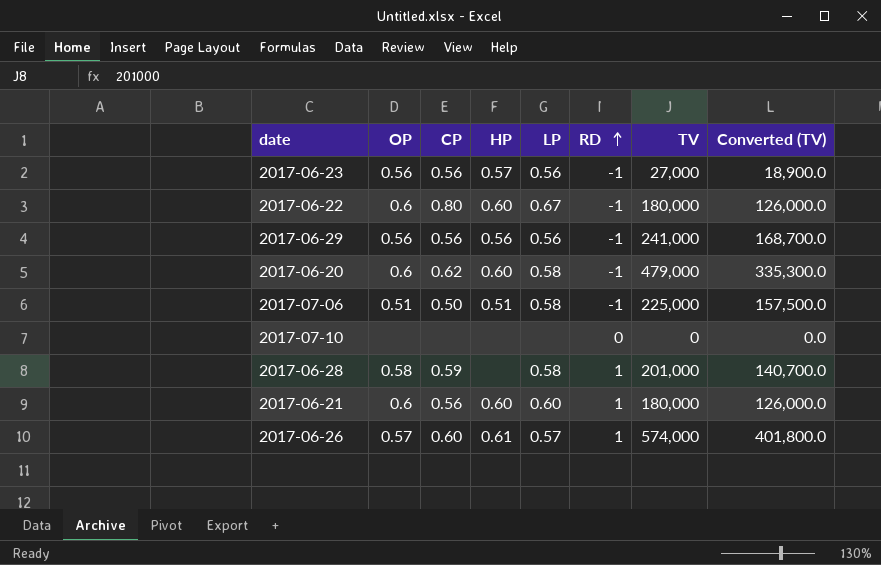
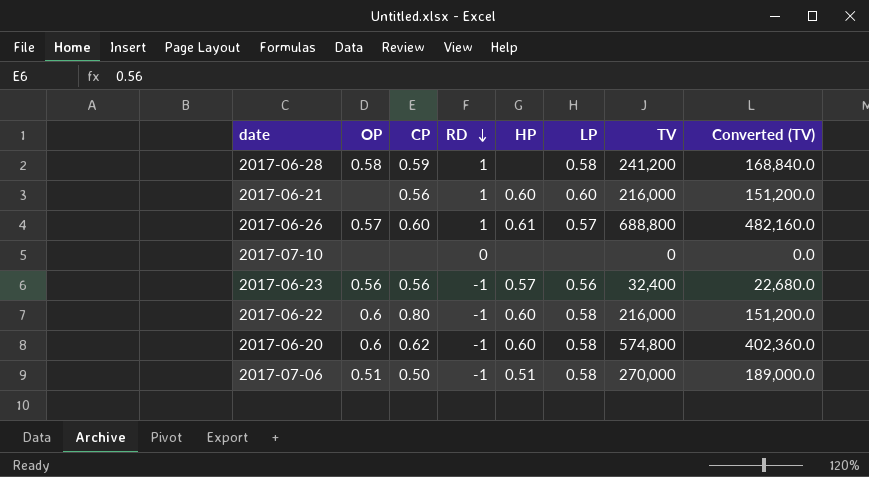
row order: RD ascending -> RD descending
column RD | position: 6 -> 4
row 2017-06-29: 0.56 | 0.56 | 0.56 | 0.56 | -1 | 241,000 | 168,700.0 -> none
2017-06-28 | TV: 201,000 -> 241,200
2017-06-28 | Converted (TV): 140,700.0 -> 168,840.0
2017-06-21 | OP: 0.6 -> none
2017-06-21 | TV: 180,000 -> 216,000
2017-06-21 | Converted (TV): 126,000.0 -> 151,200.0
2017-06-26 | TV: 574,000 -> 688,800
2017-06-26 | Converted (TV): 401,800.0 -> 482,160.0
2017-06-23 | TV: 27,000 -> 32,400
2017-06-23 | Converted (TV): 18,900.0 -> 22,680.0
2017-06-22 | LP: 0.67 -> 0.58
2017-06-22 | TV: 180,000 -> 216,000
2017-06-22 | Converted (TV): 126,000.0 -> 151,200.0
2017-06-20 | TV: 479,000 -> 574,800
2017-06-20 | Converted (TV): 335,300.0 -> 402,360.0
2017-07-06 | TV: 225,000 -> 270,000
2017-07-06 | Converted (TV): 157,500.0 -> 189,000.0

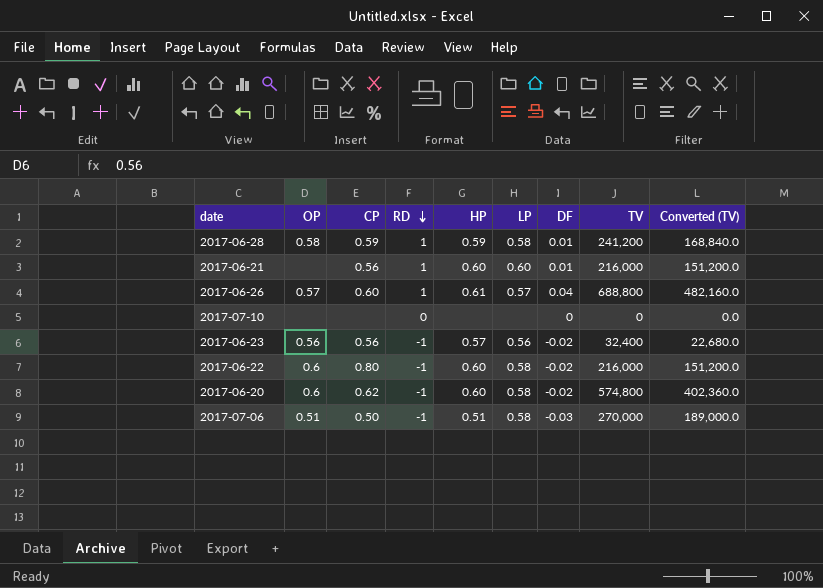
column DF | position: none -> 7
2017-06-28 | HP: none -> 0.59

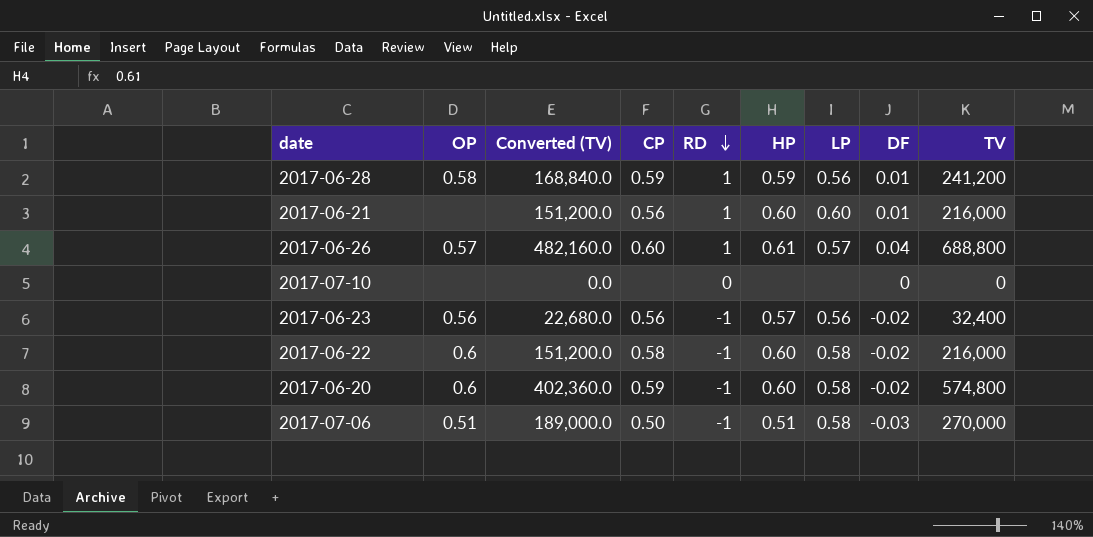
column Converted (TV) | position: 9 -> 3
2017-06-28 | LP: 0.58 -> 0.56
2017-06-22 | CP: 0.80 -> 0.58
2017-06-20 | CP: 0.62 -> 0.59

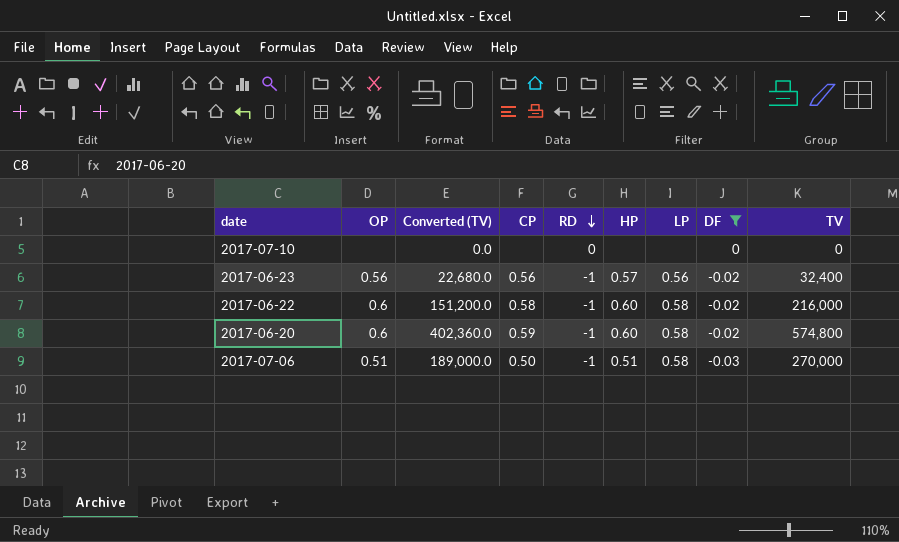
filter: none -> DF <= 0

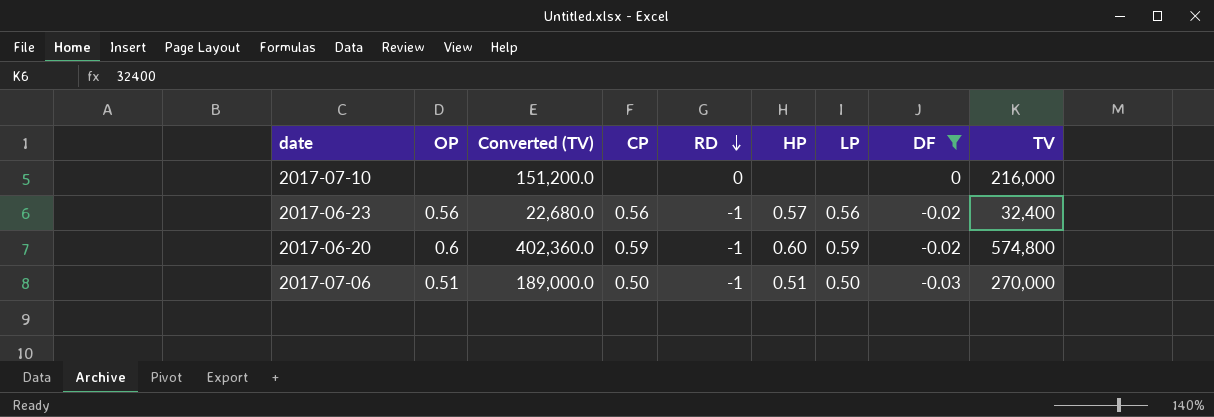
row 2017-06-22: 0.6 | 151,200.0 | 0.58 | -1 | 0.60 | 0.58 | -0.02 | 216,000 -> none
2017-07-10 | Converted (TV): 0.0 -> 151,200.0
2017-07-10 | TV: 0 -> 216,000
2017-06-20 | LP: 0.58 -> 0.59
2017-07-06 | LP: 0.58 -> 0.50

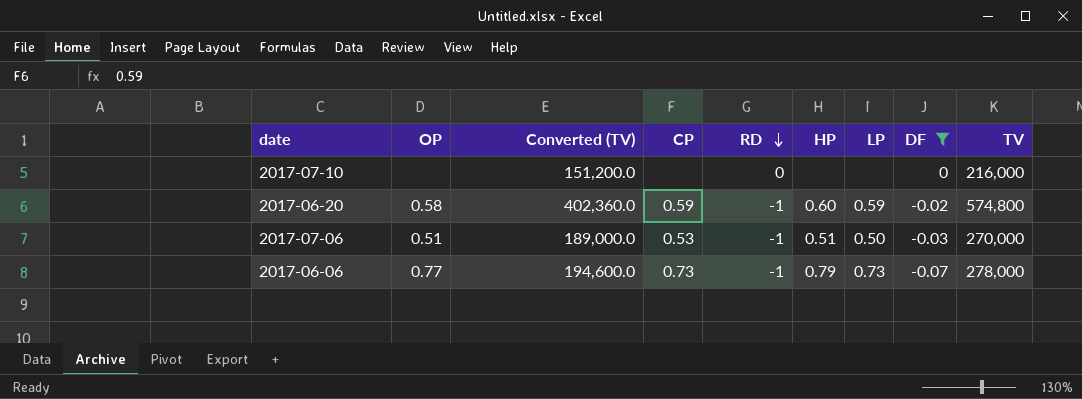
row 2017-06-23: 0.56 | 22,680.0 | 0.56 | -1 | 0.57 | 0.56 | -0.02 | 32,400 -> none
2017-06-20 | OP: 0.6 -> 0.58
2017-07-06 | CP: 0.50 -> 0.53
row 2017-06-06: none -> 0.77 | 194,600.0 | 0.73 | -1 | 0.79 | 0.73 | -0.07 | 278,000

